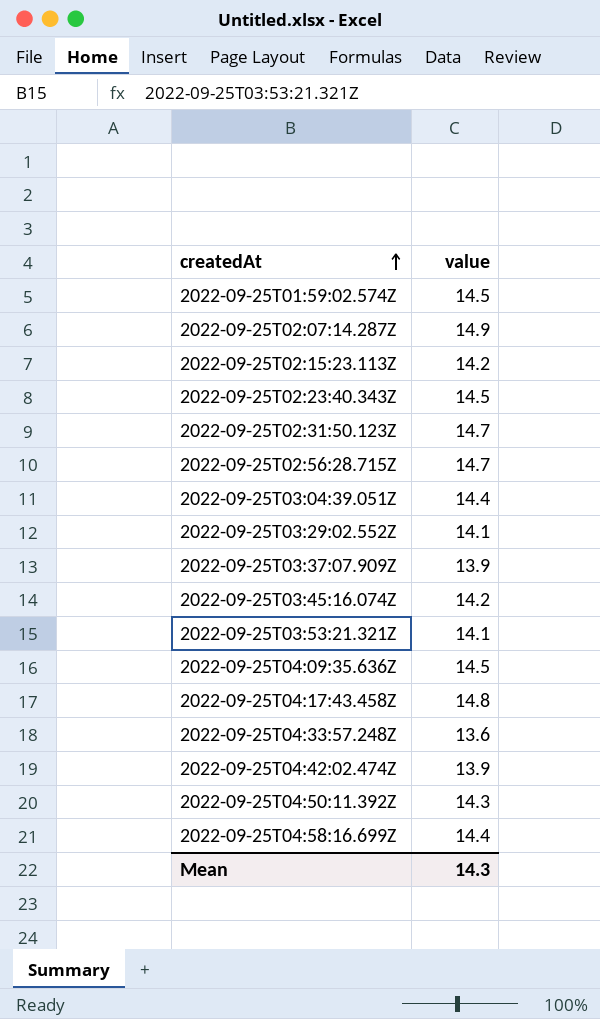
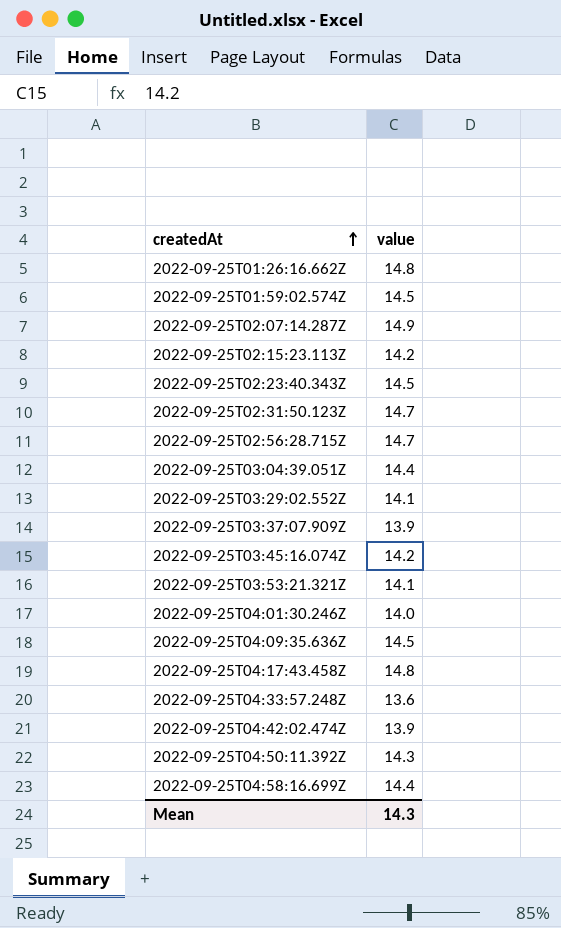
row 2022-09-25T01:26:16.662Z: none -> 14.8
row 2022-09-25T04:01:30.246Z: none -> 14.0

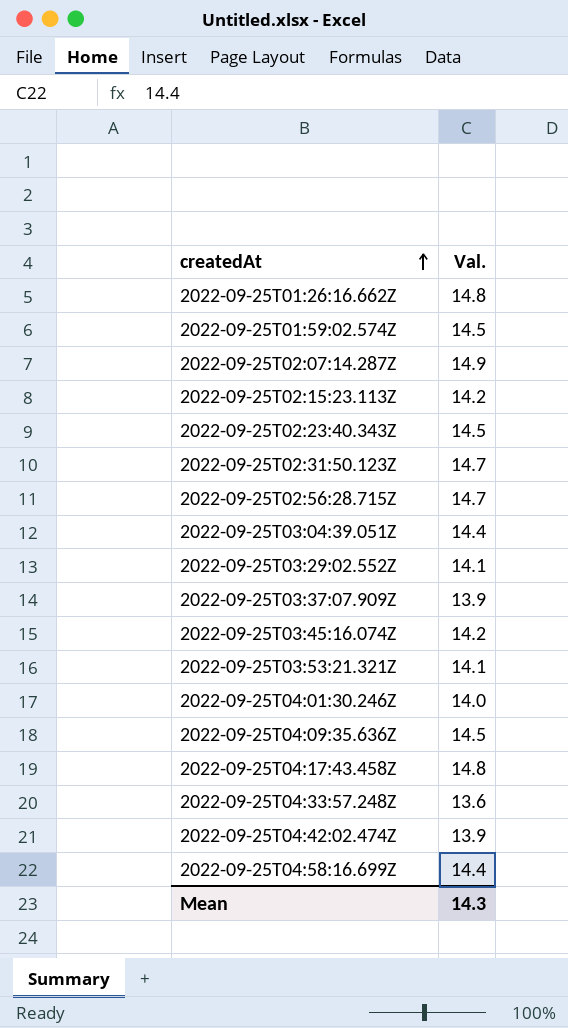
column name: value -> Val.
row 2022-09-25T04:50:11.392Z: 14.3 -> none

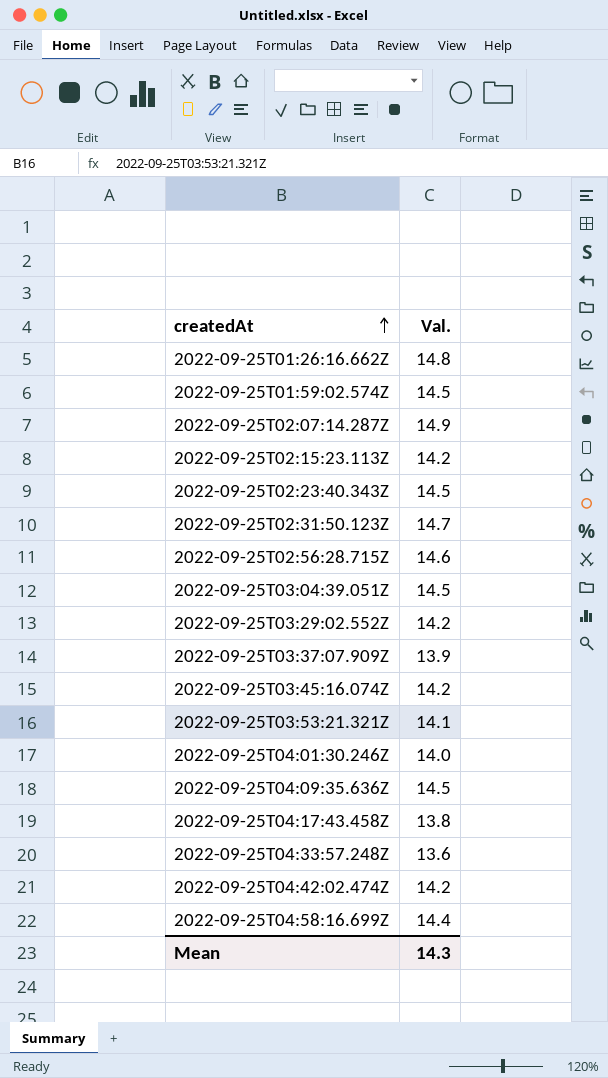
2022-09-25T02:56:28.715Z | Val.: 14.7 -> 14.6
2022-09-25T03:04:39.051Z | Val.: 14.4 -> 14.5
2022-09-25T03:29:02.552Z | Val.: 14.1 -> 14.2
2022-09-25T04:17:43.458Z | Val.: 14.8 -> 13.8
2022-09-25T04:42:02.474Z | Val.: 13.9 -> 14.2

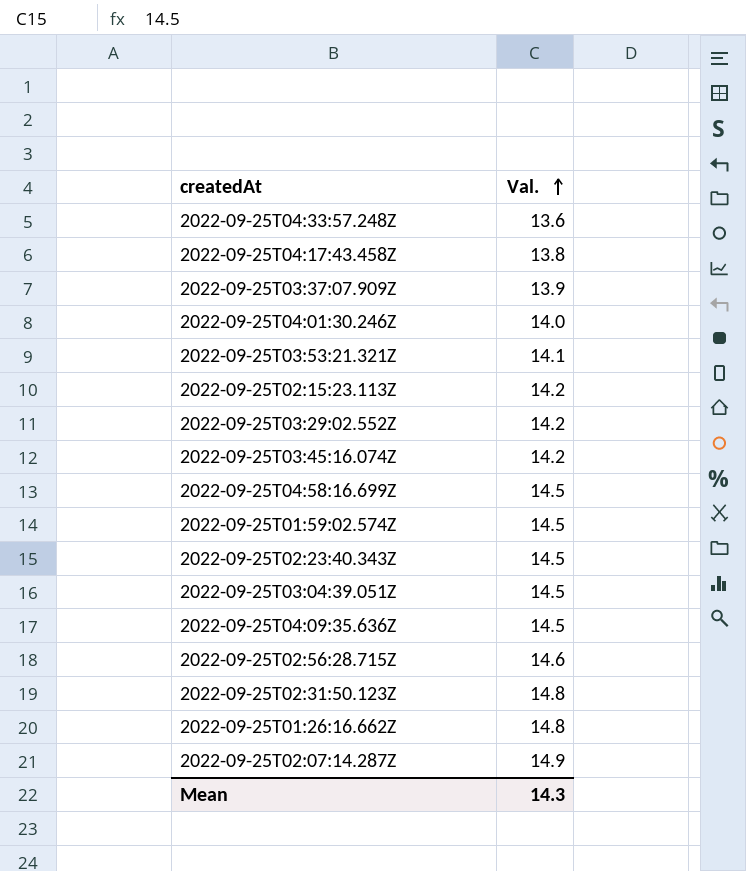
row order: createdAt ascending -> Val. ascending
row 2022-09-25T04:42:02.474Z: 14.2 -> none
2022-09-25T04:58:16.699Z | Val.: 14.4 -> 14.5
2022-09-25T02:31:50.123Z | Val.: 14.7 -> 14.8

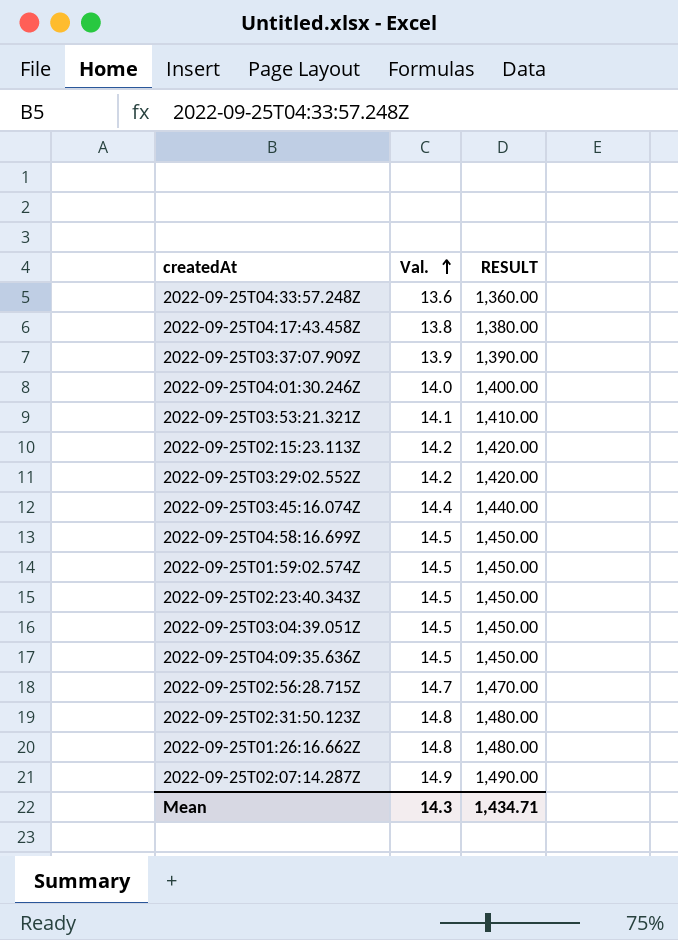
column RESULT | formula: none -> [Val.] * 100
2022-09-25T03:45:16.074Z | Val.: 14.2 -> 14.4
2022-09-25T02:56:28.715Z | Val.: 14.6 -> 14.7

